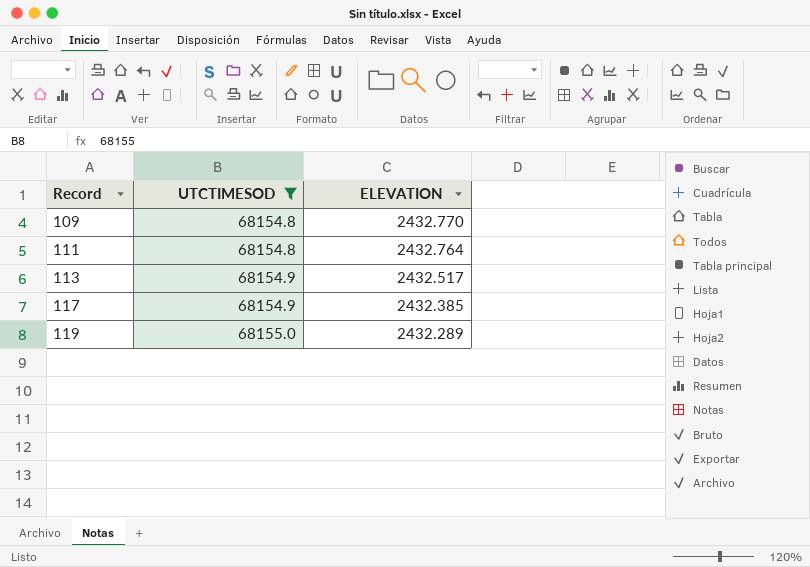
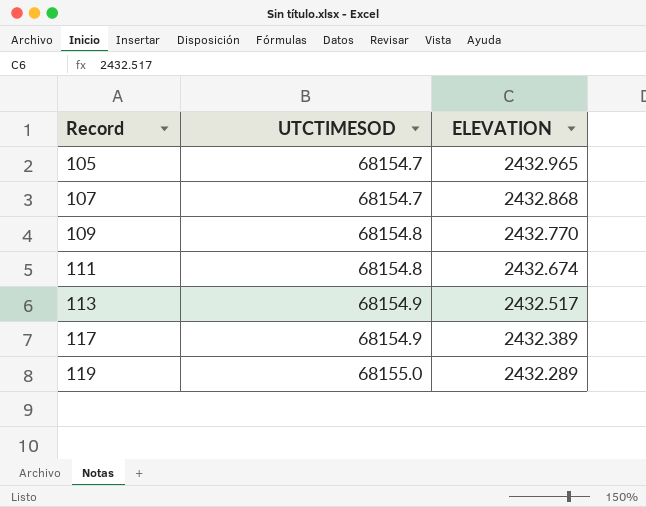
filter: UTCTIMESOD != 68154.7 -> none
111 | ELEVATION: 2432.764 -> 2432.674
117 | ELEVATION: 2432.385 -> 2432.389

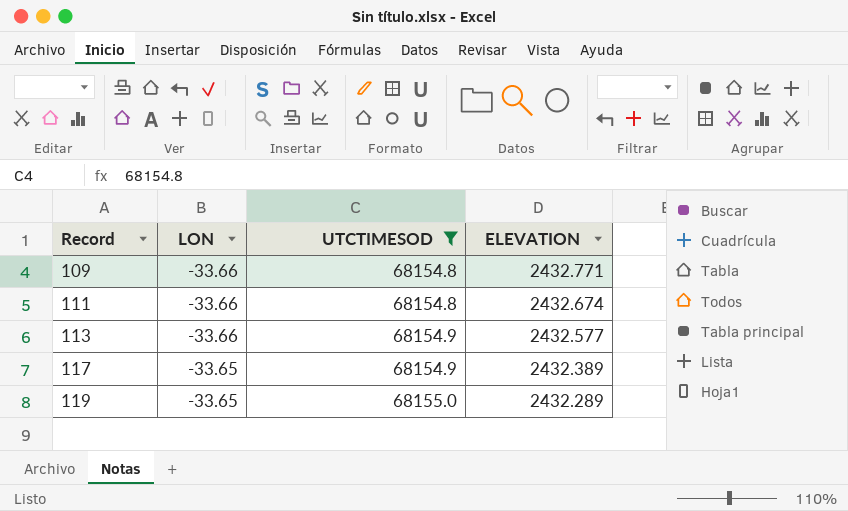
filter: none -> UTCTIMESOD != 68154.7
column LON | position: none -> 2
109 | ELEVATION: 2432.770 -> 2432.771
113 | ELEVATION: 2432.517 -> 2432.577

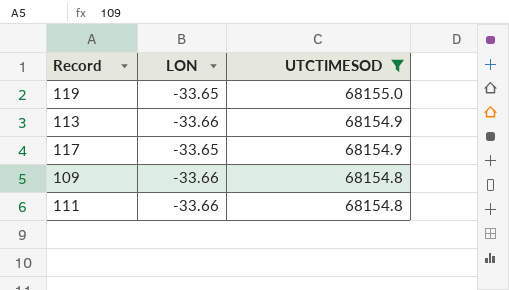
row order: Record ascending -> UTCTIMESOD descending
column ELEVATION | position: 4 -> none

